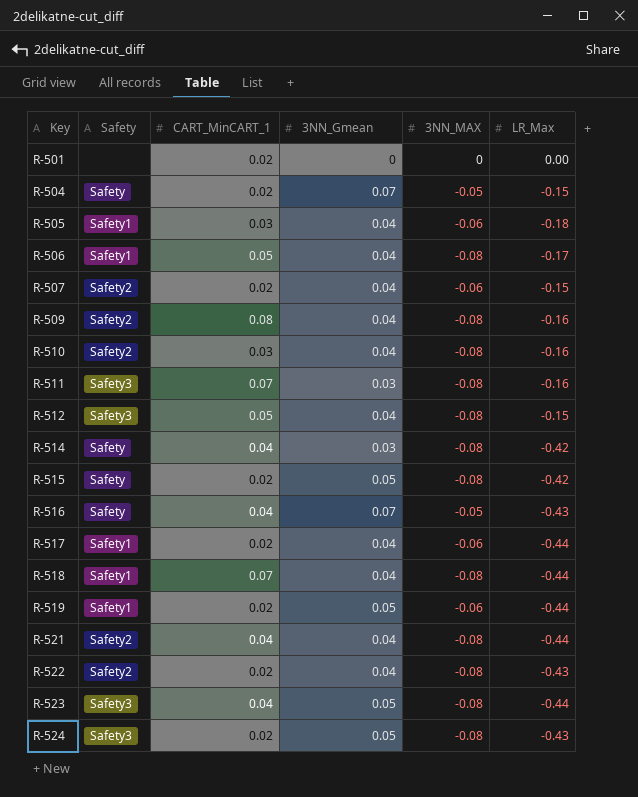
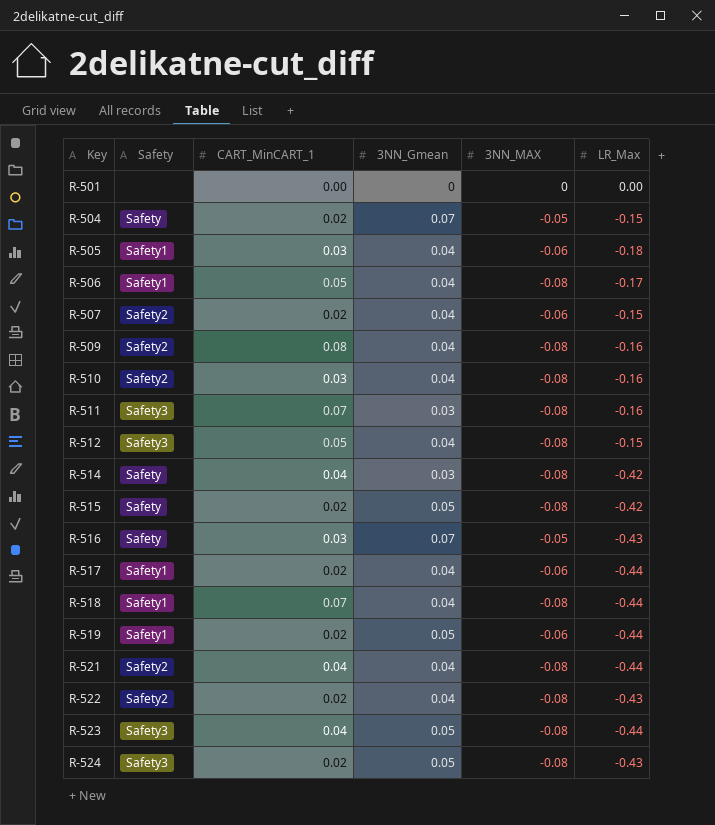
R-501 | CART_MinCART_1: 0.02 -> 0.00
R-516 | CART_MinCART_1: 0.04 -> 0.03

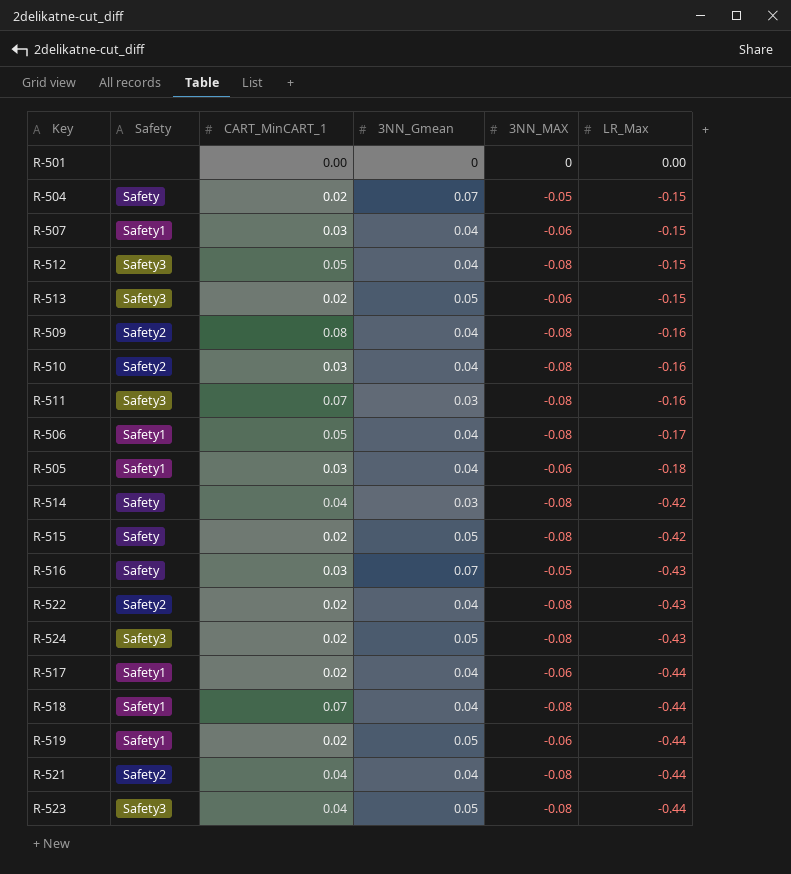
row order: Key ascending -> LR_Max descending
R-507 | Safety: Safety2 -> Safety1
R-507 | CART_MinCART_1: 0.02 -> 0.03
row R-513: none -> Safety3 | 0.02 | 0.05 | -0.06 | -0.15

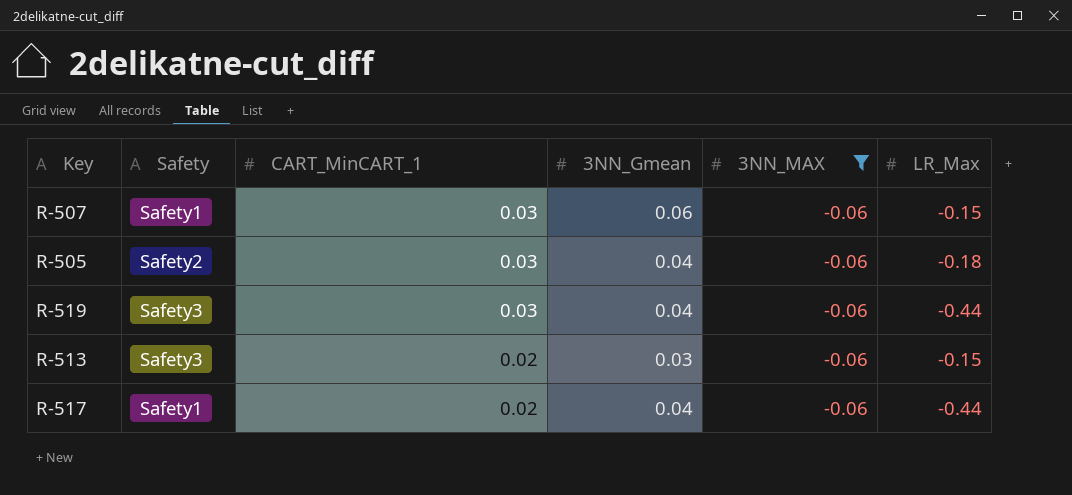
filter: none -> 3NN_MAX = -0.06
row order: LR_Max descending -> CART_MinCART_1 descending
R-507 | 3NN_Gmean: 0.04 -> 0.06
R-505 | Safety: Safety1 -> Safety2
R-519 | Safety: Safety1 -> Safety3
R-519 | CART_MinCART_1: 0.02 -> 0.03
R-519 | 3NN_Gmean: 0.05 -> 0.04
R-513 | 3NN_Gmean: 0.05 -> 0.03

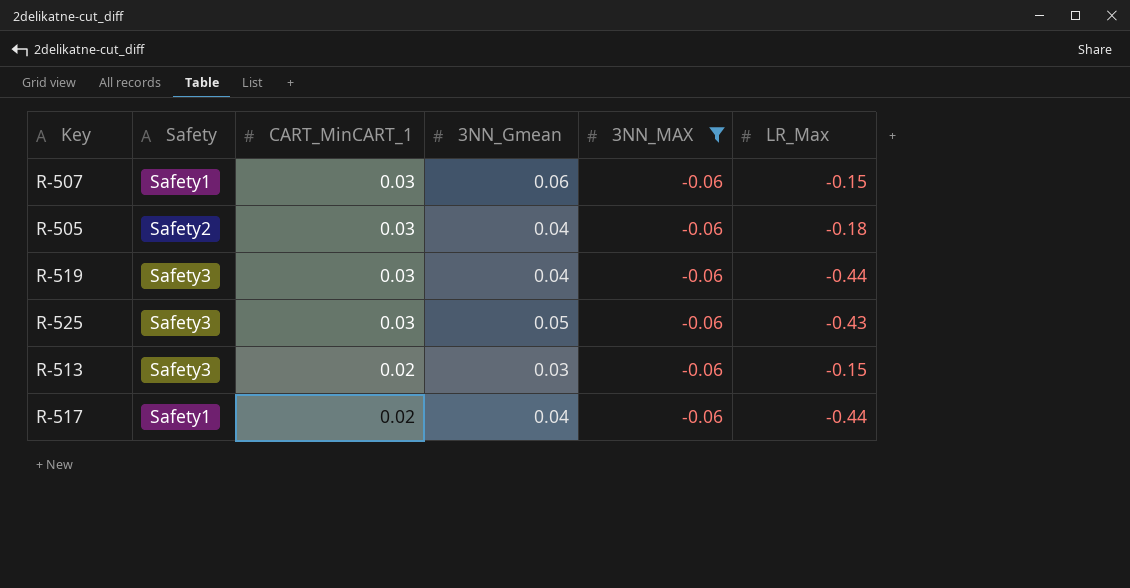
row R-525: none -> Safety3 | 0.03 | 0.05 | -0.06 | -0.43

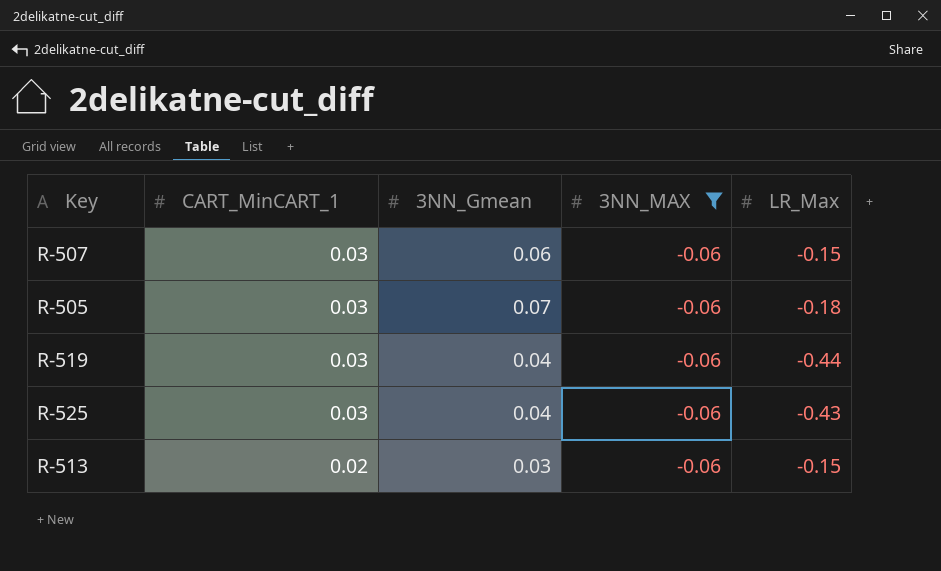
column Safety | position: 2 -> none
row R-517: Safety1 | 0.02 | 0.04 | -0.06 | -0.44 -> none
R-505 | 3NN_Gmean: 0.04 -> 0.07
R-525 | 3NN_Gmean: 0.05 -> 0.04

